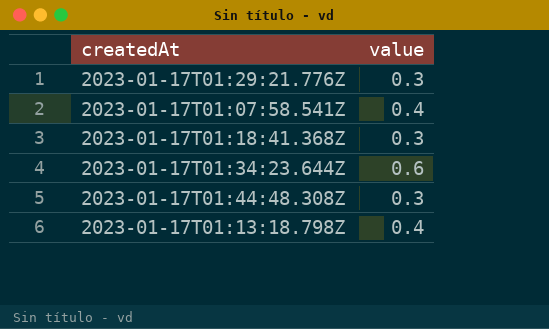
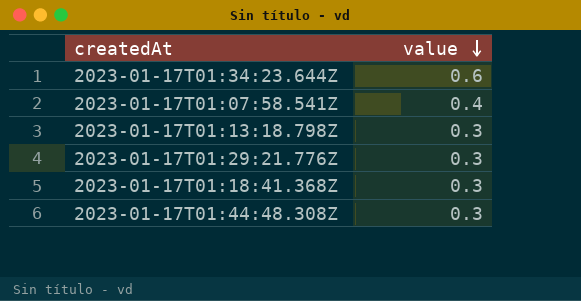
row order: none -> value descending
2023-01-17T01:13:18.798Z | value: 0.4 -> 0.3

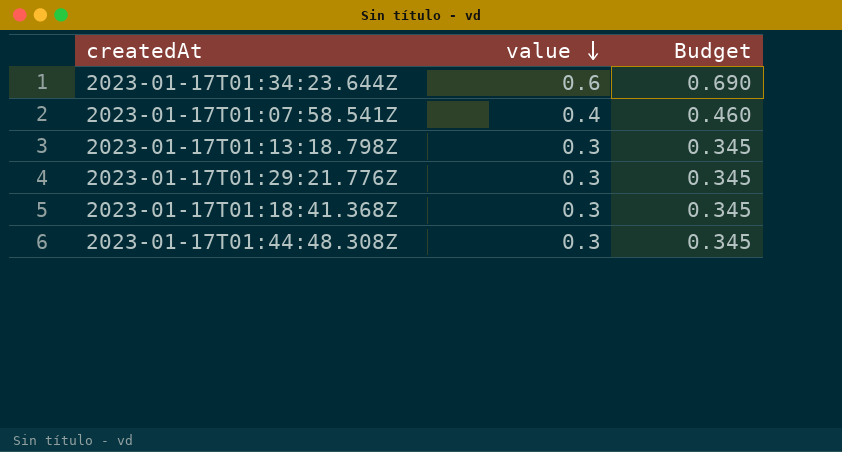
column Budget | formula: none -> [value] * 1.15

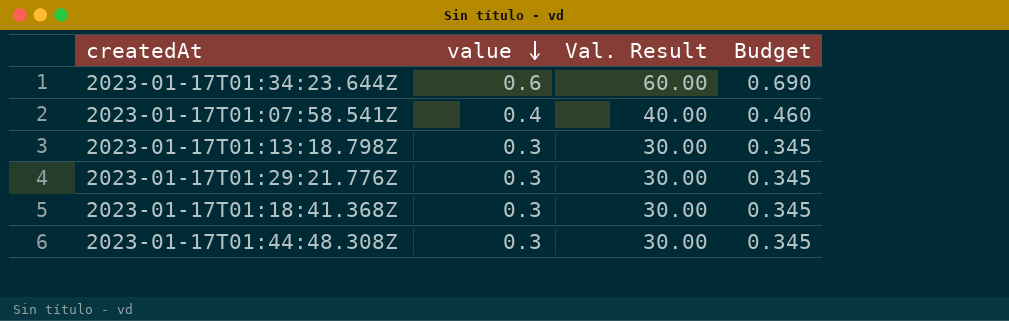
column Val. Result | formula: none -> [value] * 100

